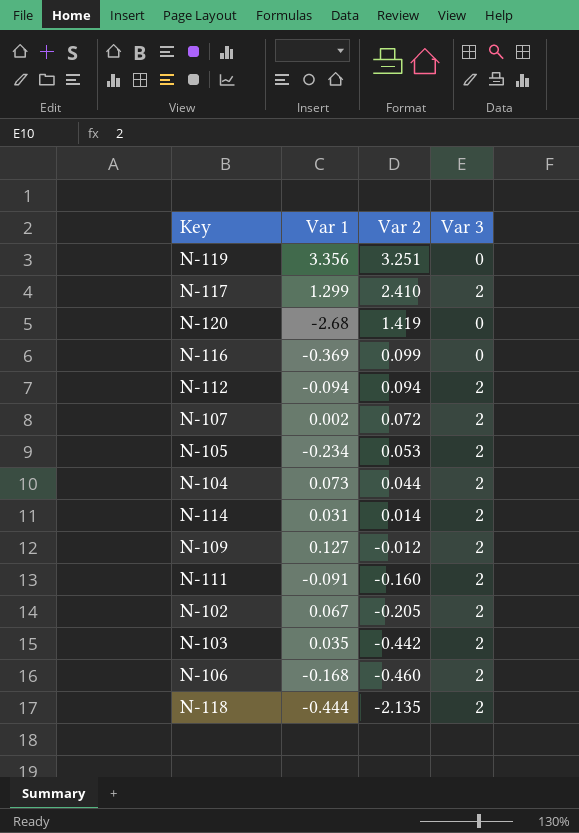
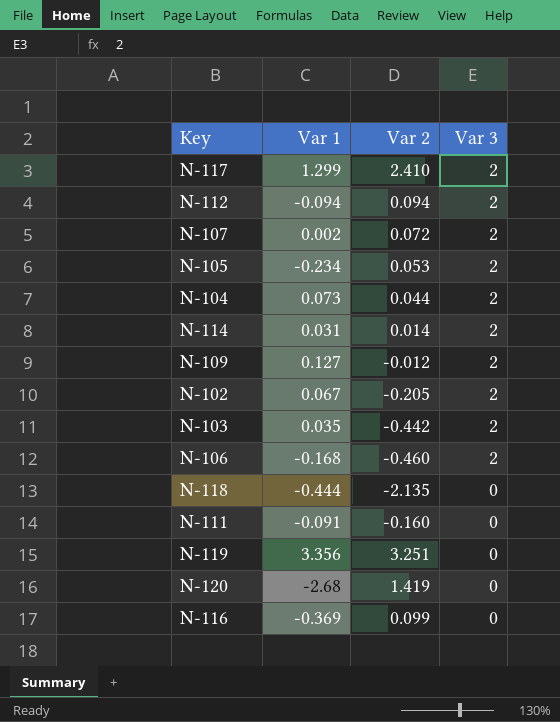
row order: Var 2 descending -> Var 3 descending
N-118 | Var 3: 2 -> 0
N-111 | Var 3: 2 -> 0

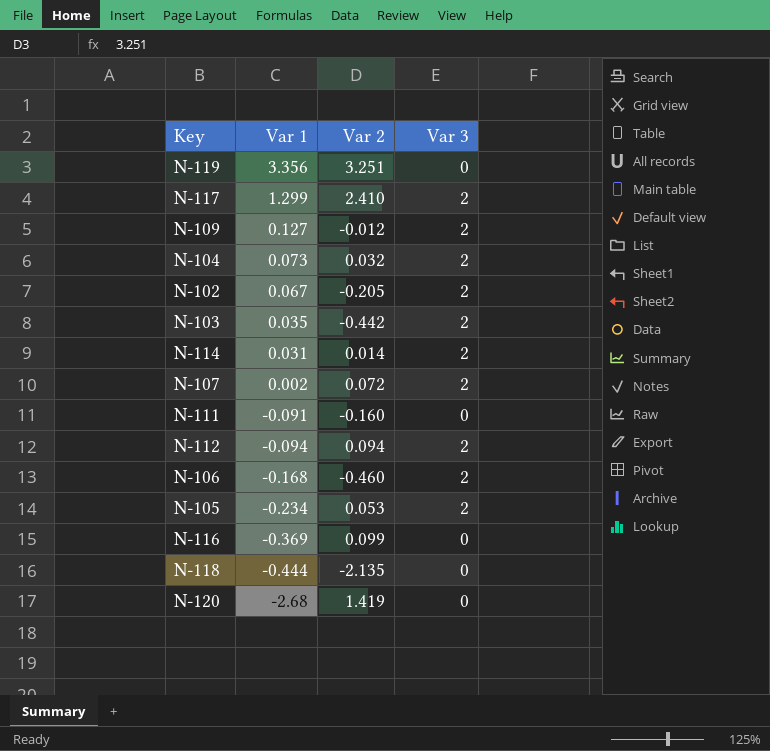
row order: Var 3 descending -> Var 1 descending
N-104 | Var 2: 0.044 -> 0.032

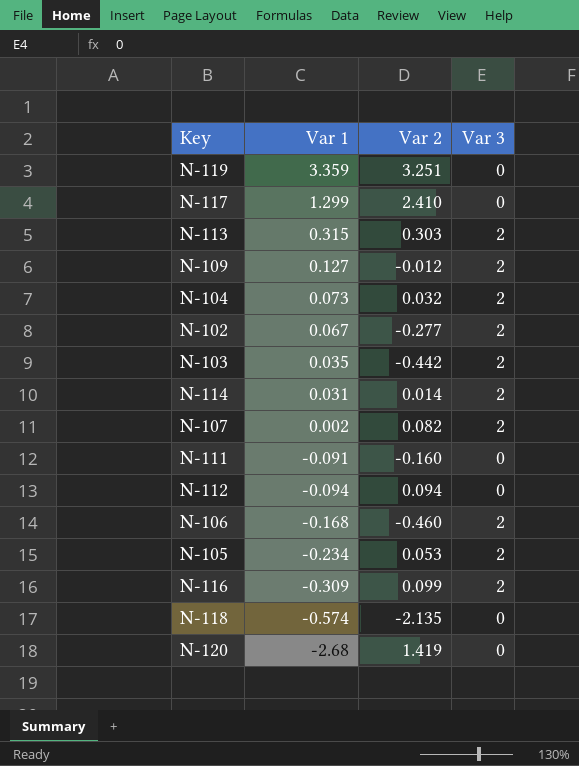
N-119 | Var 1: 3.356 -> 3.359
N-117 | Var 3: 2 -> 0
row N-113: none -> 0.315 | 0.303 | 2
N-102 | Var 2: -0.205 -> -0.277
N-107 | Var 2: 0.072 -> 0.082
N-112 | Var 3: 2 -> 0
N-116 | Var 1: -0.369 -> -0.309
N-116 | Var 3: 0 -> 2
N-118 | Var 1: -0.444 -> -0.574

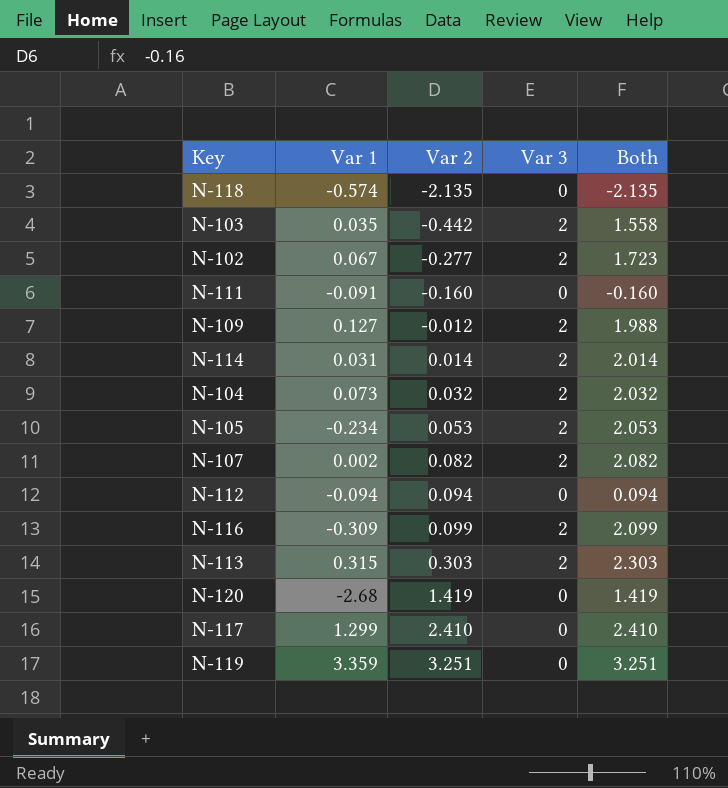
row order: Var 1 descending -> Var 2 ascending
column Both | formula: none -> [Var 2] + [Var 3]
row N-106: -0.168 | -0.460 | 2 -> none

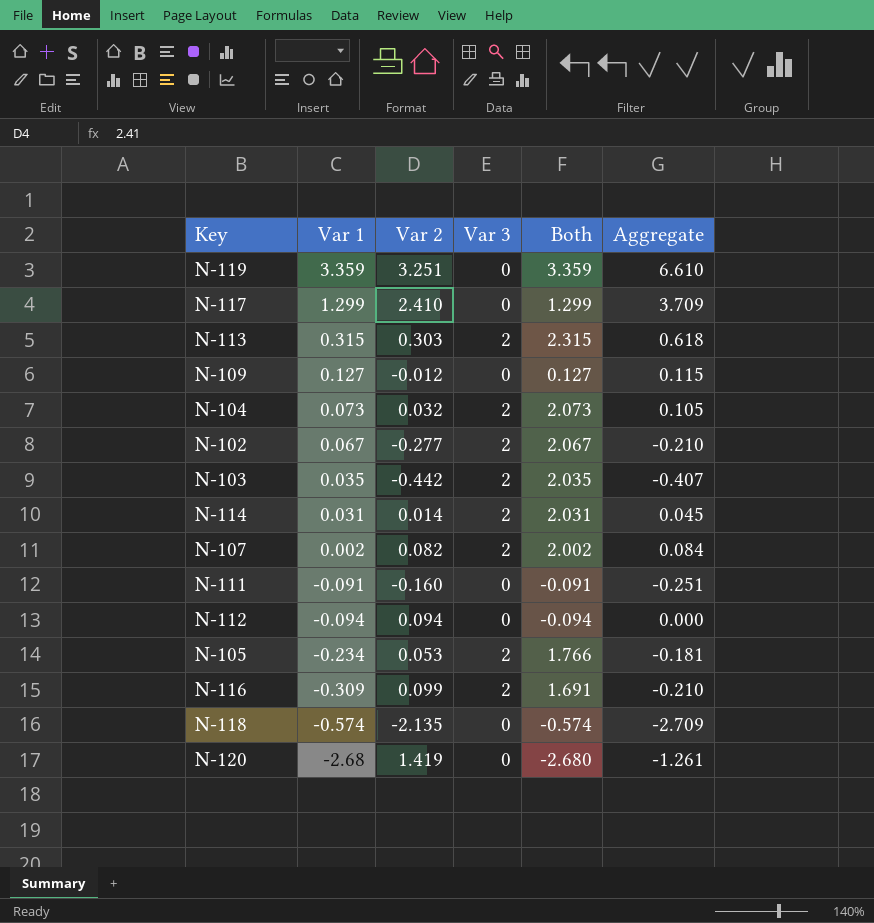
row order: Var 2 ascending -> Var 1 descending
column Both | formula: [Var 2] + [Var 3] -> [Var 1] + [Var 3]
column Aggregate | formula: none -> [Var 1] + [Var 2]
N-109 | Var 3: 2 -> 0

